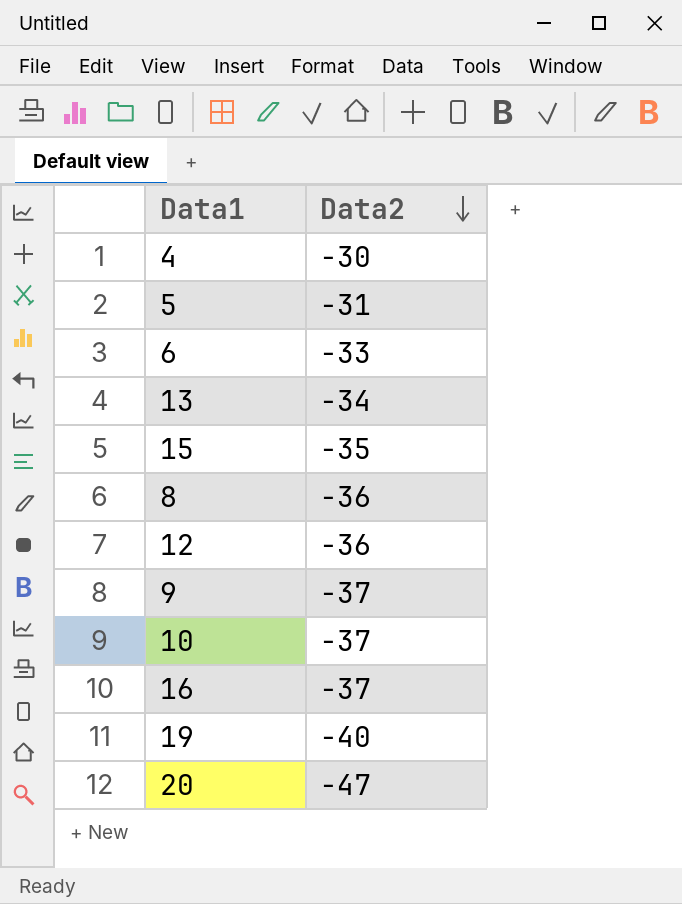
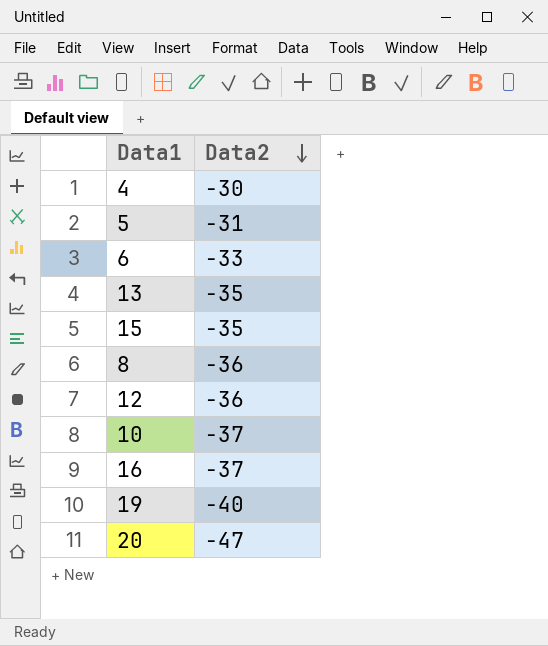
row 9: -37 -> none
13 | Data2: -34 -> -35

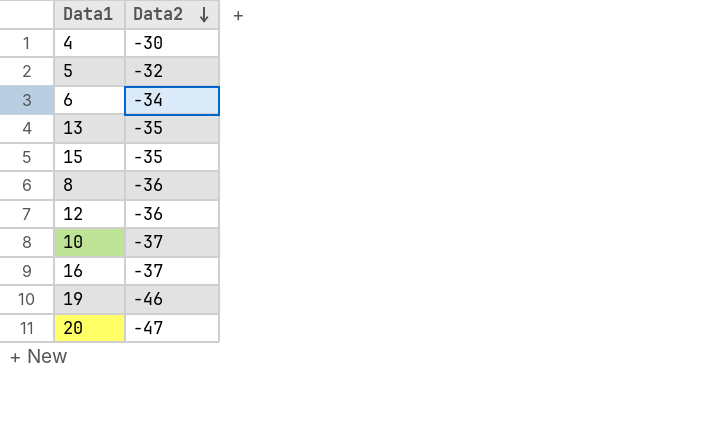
5 | Data2: -31 -> -32
6 | Data2: -33 -> -34
19 | Data2: -40 -> -46

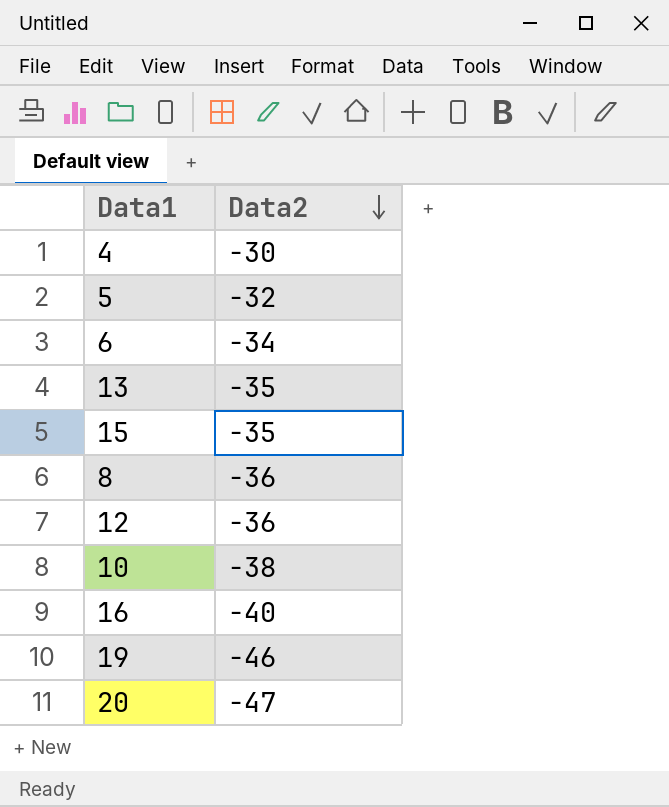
10 | Data2: -37 -> -38
16 | Data2: -37 -> -40

